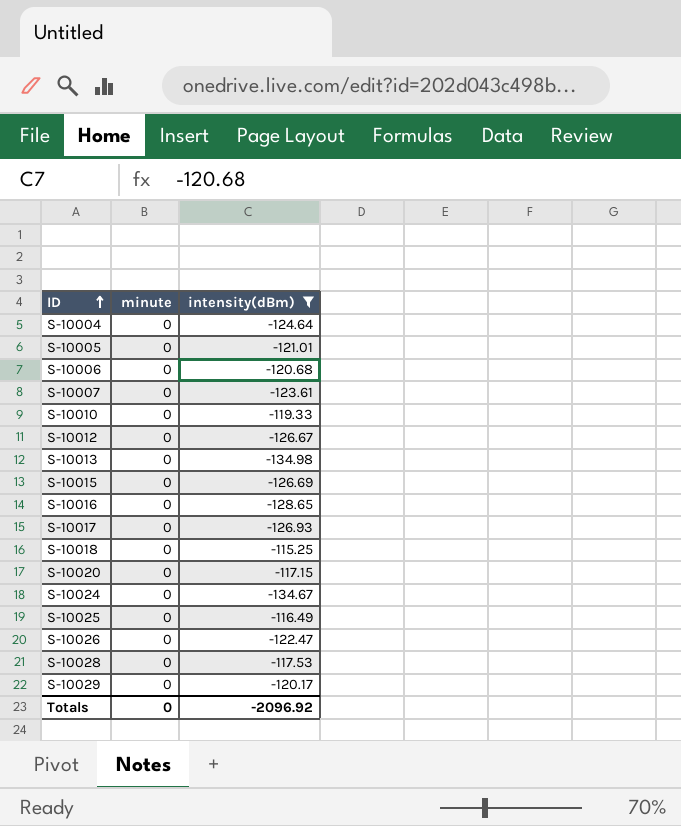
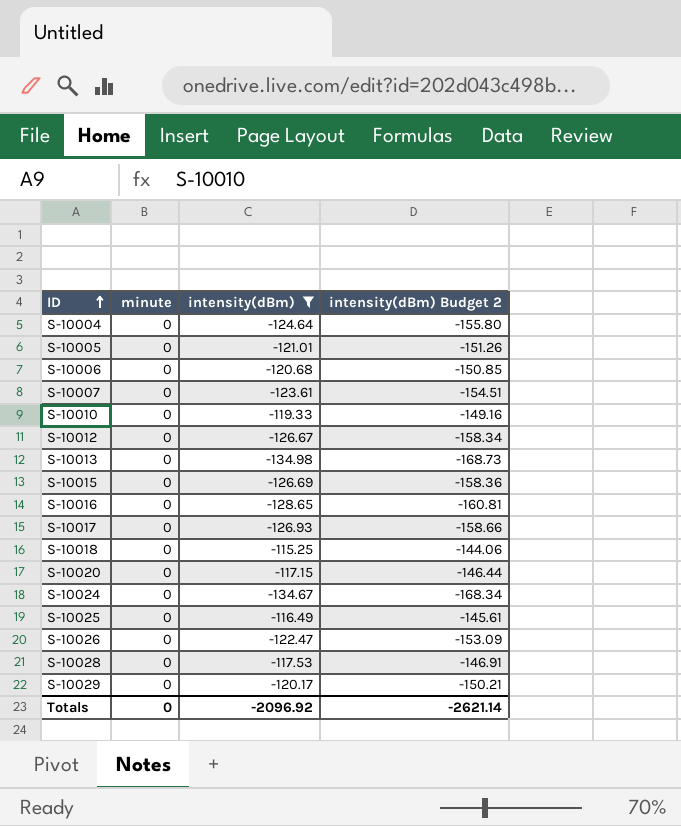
column intensity(dBm) Budget 2 | formula: none -> [intensity(dBm)] * 1.25

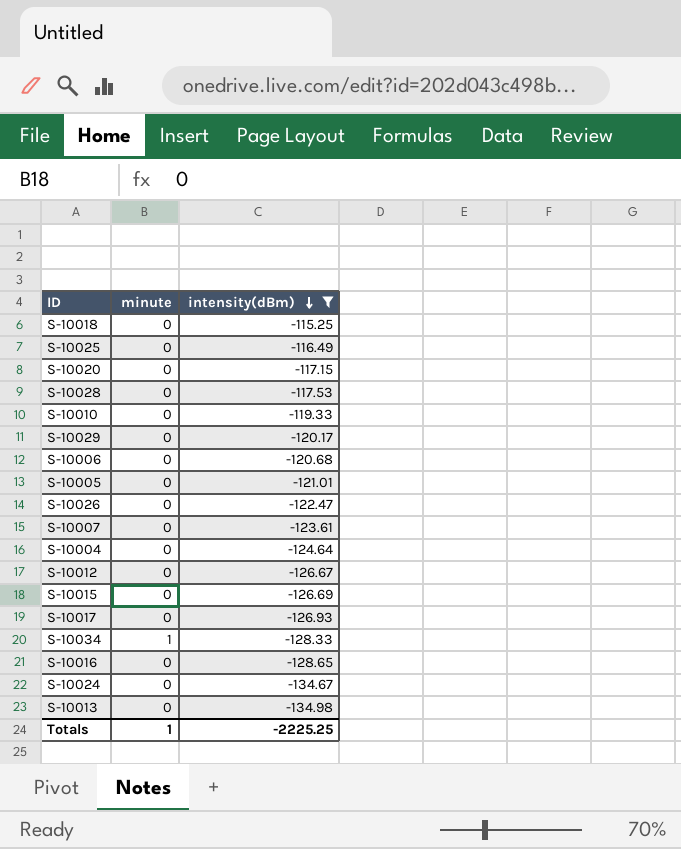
row order: ID ascending -> intensity(dBm) descending
column intensity(dBm) Budget 2 | formula: [intensity(dBm)] * 1.25 -> none
row S-10034: none -> 1 | -128.33
Totals | minute: 0 -> 1
Totals | intensity(dBm): -2096.92 -> -2225.25

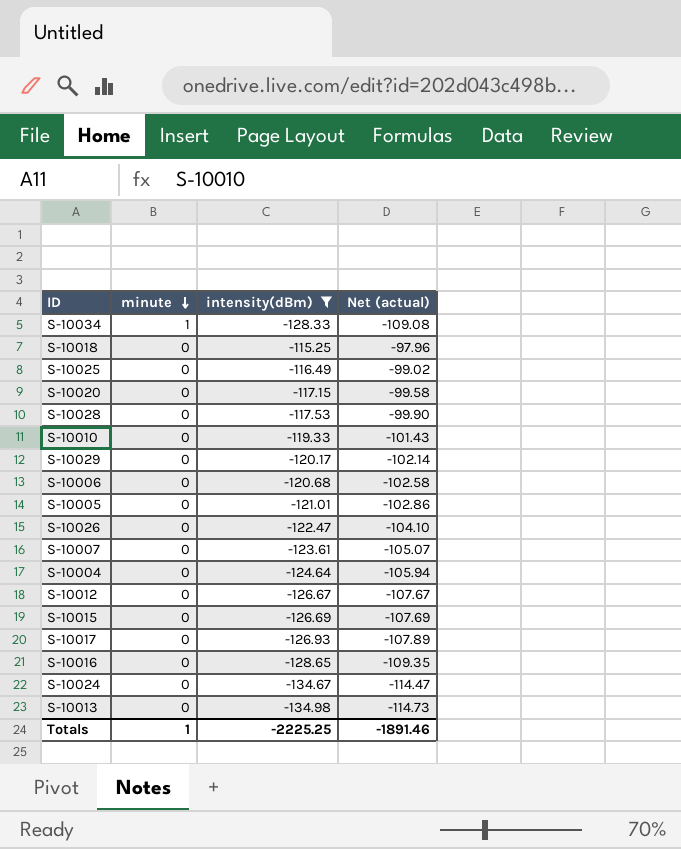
row order: intensity(dBm) descending -> minute descending
column Net (actual) | formula: none -> [intensity(dBm)] * 0.85

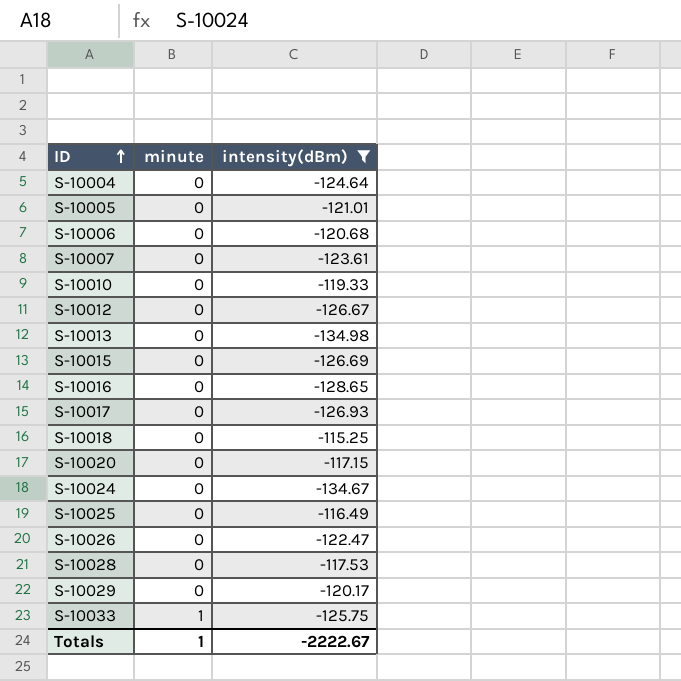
row order: minute descending -> ID ascending
column Net (actual) | formula: [intensity(dBm)] * 0.85 -> none
row S-10034: 1 | -128.33 | -109.08 -> none
row S-10033: none -> 1 | -125.75
Totals | intensity(dBm): -2225.25 -> -2222.67

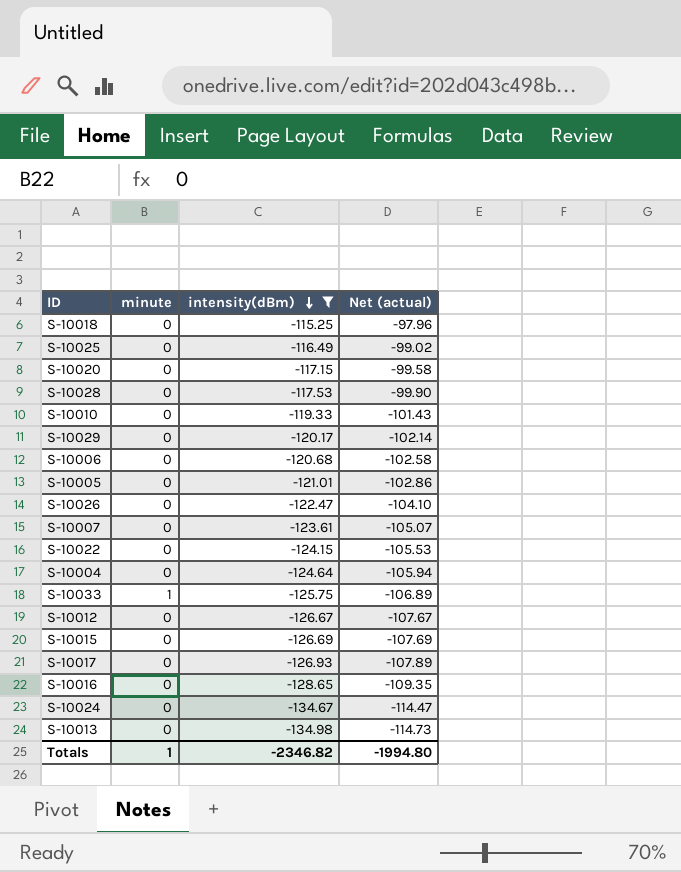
row order: ID ascending -> intensity(dBm) descending
column Net (actual) | formula: none -> [intensity(dBm)] * 0.85
row S-10022: none -> 0 | -124.15 | -105.53
Totals | intensity(dBm): -2222.67 -> -2346.82

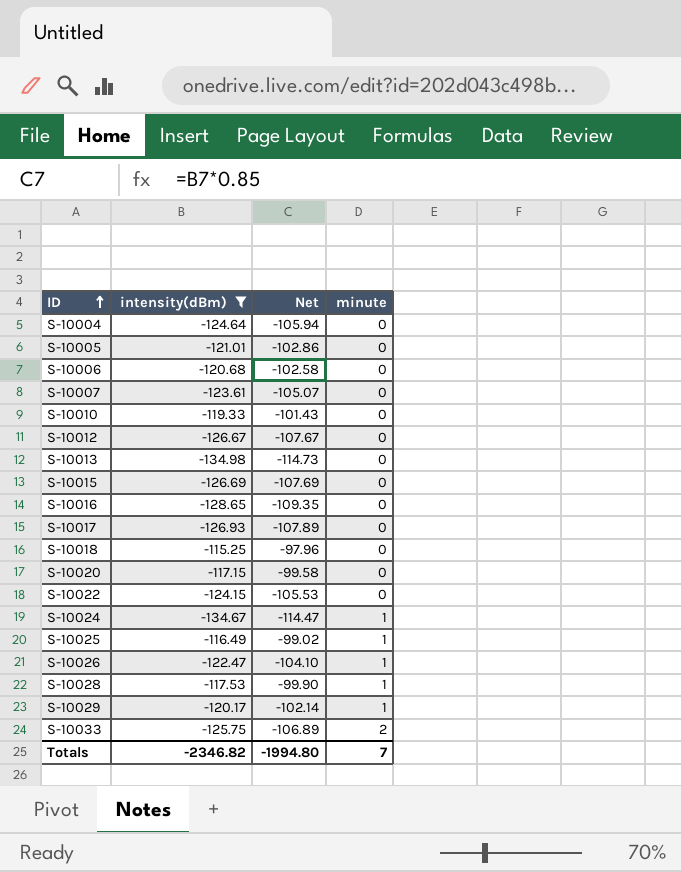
row order: intensity(dBm) descending -> ID ascending
column name: Net (actual) -> Net
column minute | position: 2 -> 4
S-10024 | minute: 0 -> 1
S-10025 | minute: 0 -> 1
S-10026 | minute: 0 -> 1
S-10028 | minute: 0 -> 1
S-10029 | minute: 0 -> 1
S-10033 | minute: 1 -> 2
Totals | minute: 1 -> 7

